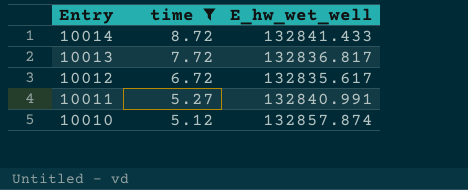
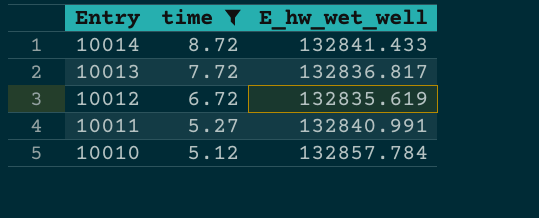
10012 | E_hw_wet_well: 132835.617 -> 132835.619
10010 | E_hw_wet_well: 132857.874 -> 132857.784

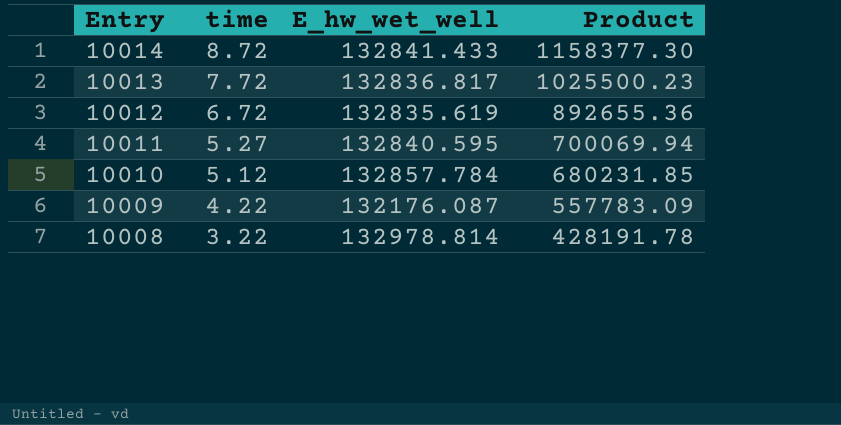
filter: time >= 5.12 -> none
column Product | formula: none -> [time] * [E_hw_wet_well]
10011 | E_hw_wet_well: 132840.991 -> 132840.595

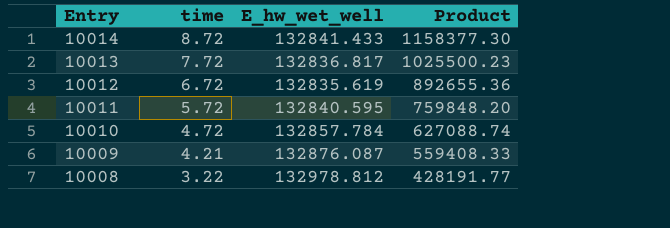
10011 | time: 5.27 -> 5.72
10011 | Product: 700069.94 -> 759848.20
10010 | time: 5.12 -> 4.72
10010 | Product: 680231.85 -> 627088.74
10009 | time: 4.22 -> 4.21
10009 | E_hw_wet_well: 132176.087 -> 132876.087
10009 | Product: 557783.09 -> 559408.33
10008 | E_hw_wet_well: 132978.814 -> 132978.812
10008 | Product: 428191.78 -> 428191.77

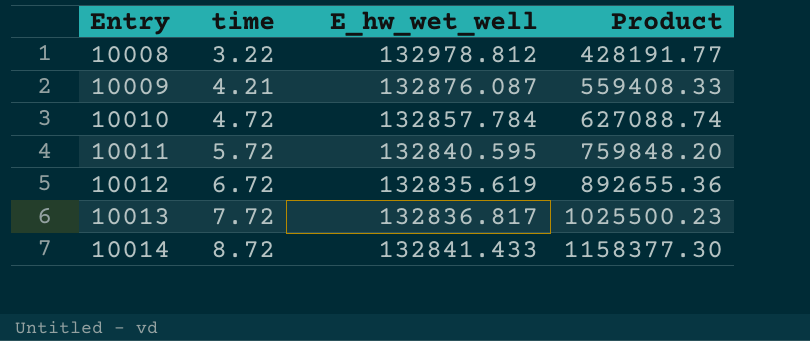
row order: Entry descending -> Entry ascending

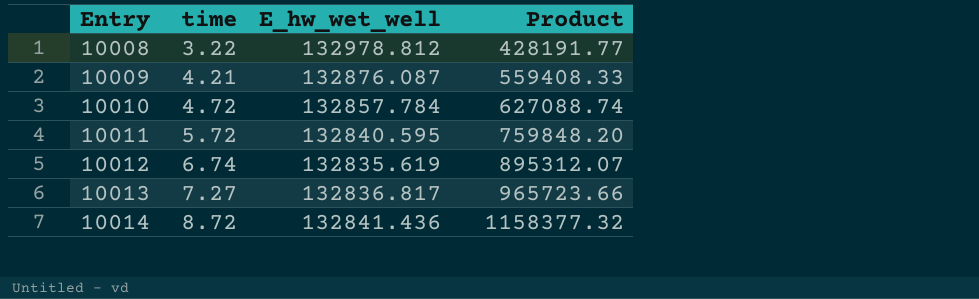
10012 | time: 6.72 -> 6.74
10012 | Product: 892655.36 -> 895312.07
10013 | time: 7.72 -> 7.27
10013 | Product: 1025500.23 -> 965723.66
10014 | E_hw_wet_well: 132841.433 -> 132841.436
10014 | Product: 1158377.30 -> 1158377.32

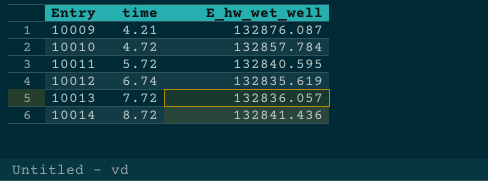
column Product | formula: [time] * [E_hw_wet_well] -> none
row 10008: 3.22 | 132978.812 | 428191.77 -> none
10013 | time: 7.27 -> 7.72
10013 | E_hw_wet_well: 132836.817 -> 132836.057

